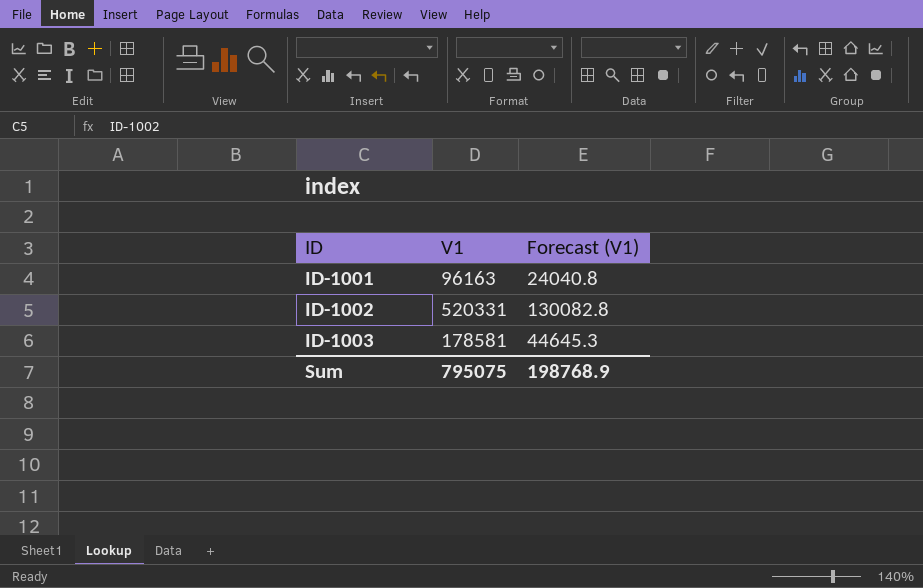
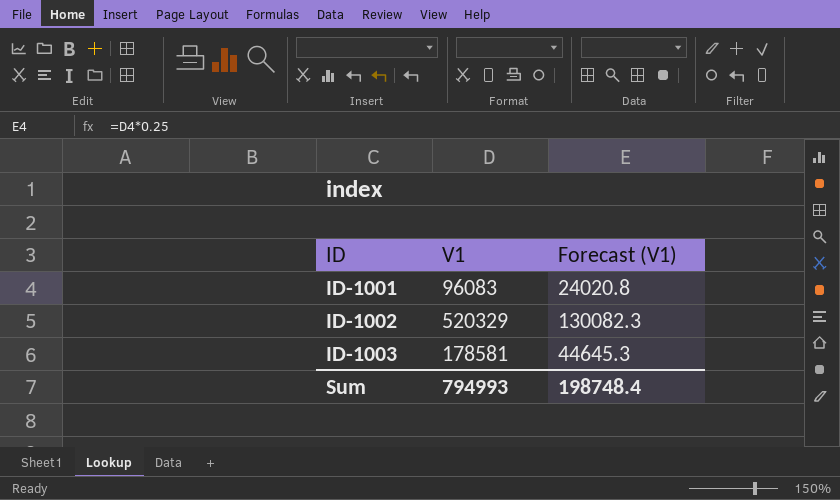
ID-1001 | V1: 96163 -> 96083
ID-1001 | Forecast (V1): 24040.8 -> 24020.8
ID-1002 | V1: 520331 -> 520329
ID-1002 | Forecast (V1): 130082.8 -> 130082.3
Sum | V1: 795075 -> 794993
Sum | Forecast (V1): 198768.9 -> 198748.4

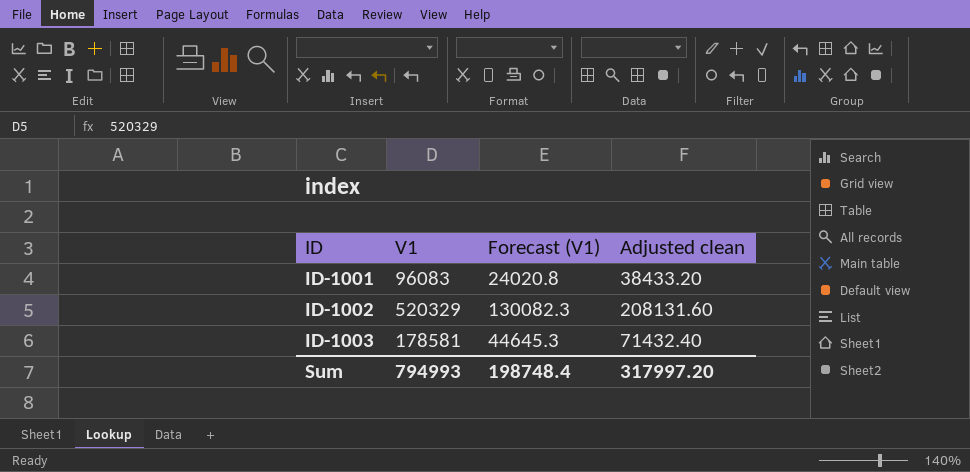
column Adjusted clean | formula: none -> [V1] * 0.4

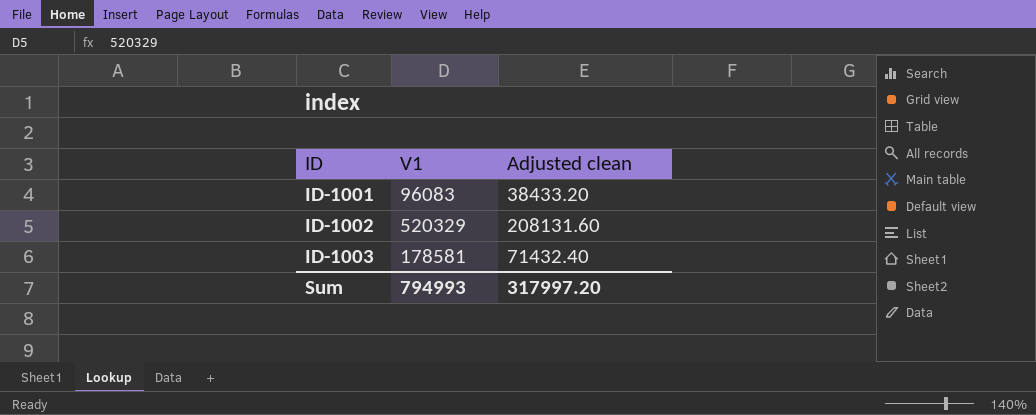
column Forecast (V1) | formula: [V1] * 0.25 -> none

